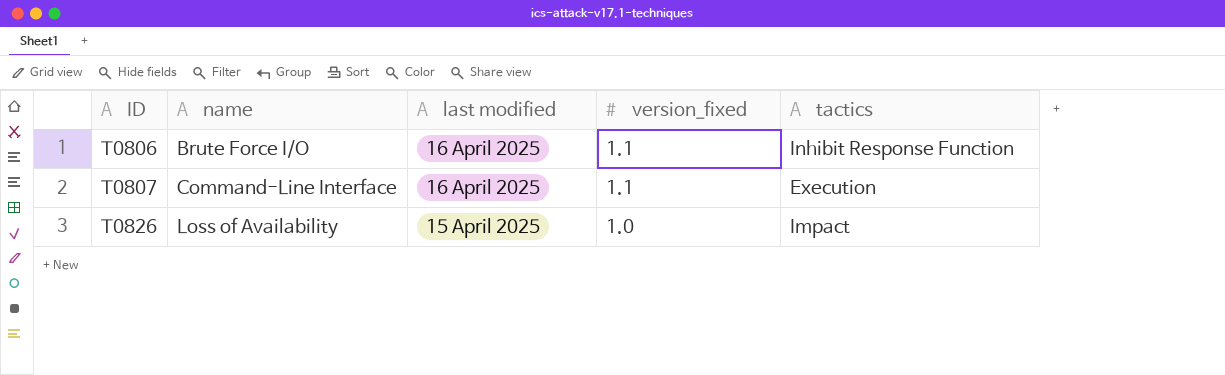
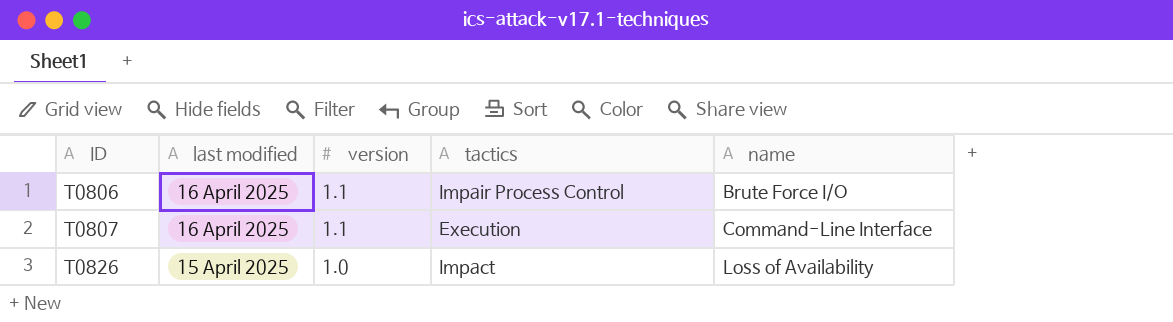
column name: version_fixed -> version
column name | position: 2 -> 5
T0806 | tactics: Inhibit Response Function -> Impair Process Control

